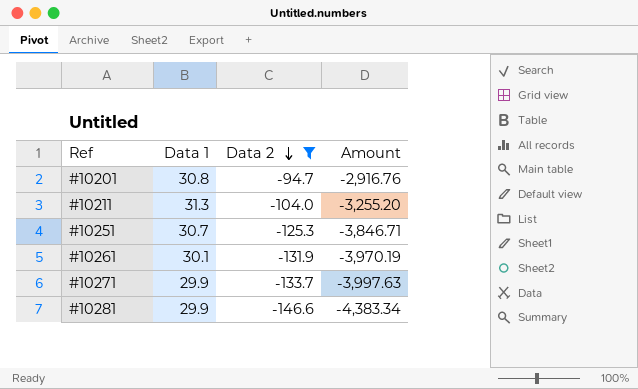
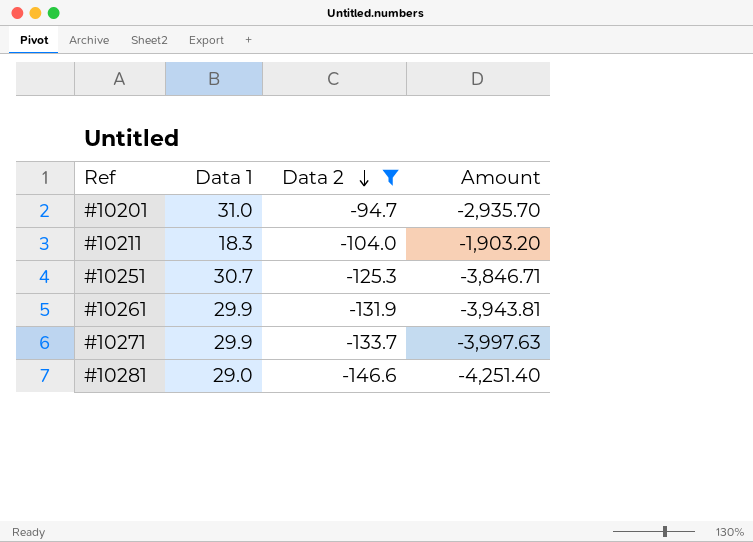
#10201 | Data 1: 30.8 -> 31.0
#10201 | Amount: -2,916.76 -> -2,935.70
#10211 | Data 1: 31.3 -> 18.3
#10211 | Amount: -3,255.20 -> -1,903.20
#10261 | Data 1: 30.1 -> 29.9
#10261 | Amount: -3,970.19 -> -3,943.81
#10281 | Data 1: 29.9 -> 29.0
#10281 | Amount: -4,383.34 -> -4,251.40

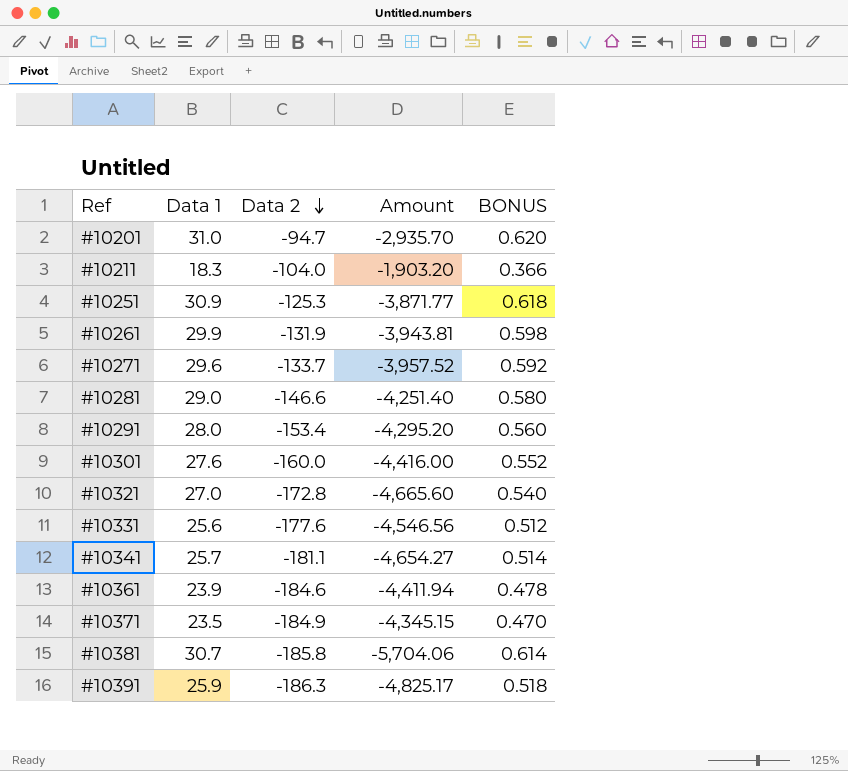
filter: Data 2 >= -146.6 -> none
column BONUS | formula: none -> [Data 1] * 0.02
#10251 | Data 1: 30.7 -> 30.9
#10251 | Amount: -3,846.71 -> -3,871.77
#10271 | Data 1: 29.9 -> 29.6
#10271 | Amount: -3,997.63 -> -3,957.52

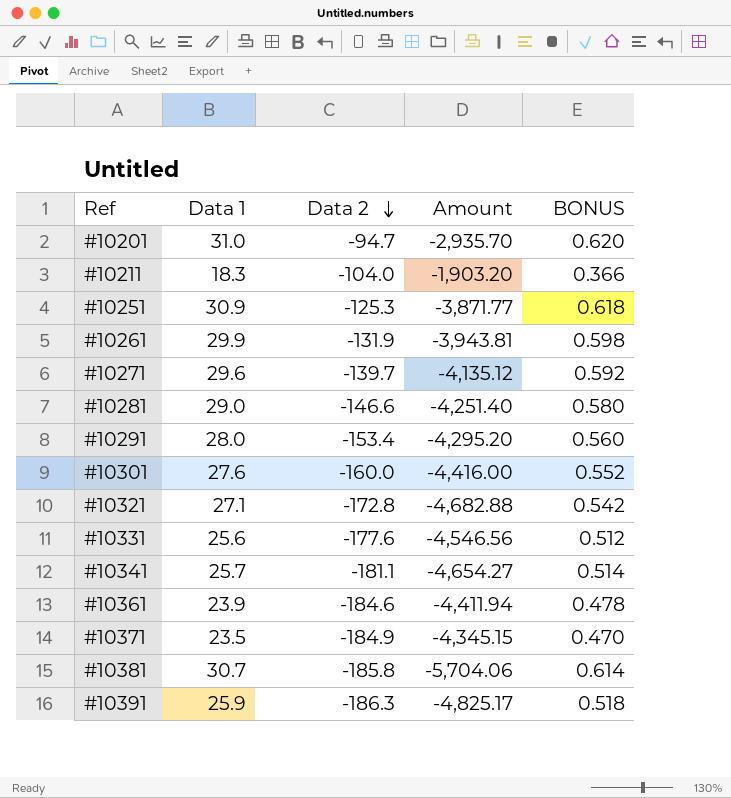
#10271 | Data 2: -133.7 -> -139.7
#10271 | Amount: -3,957.52 -> -4,135.12
#10321 | Data 1: 27.0 -> 27.1
#10321 | Amount: -4,665.60 -> -4,682.88
#10321 | BONUS: 0.540 -> 0.542

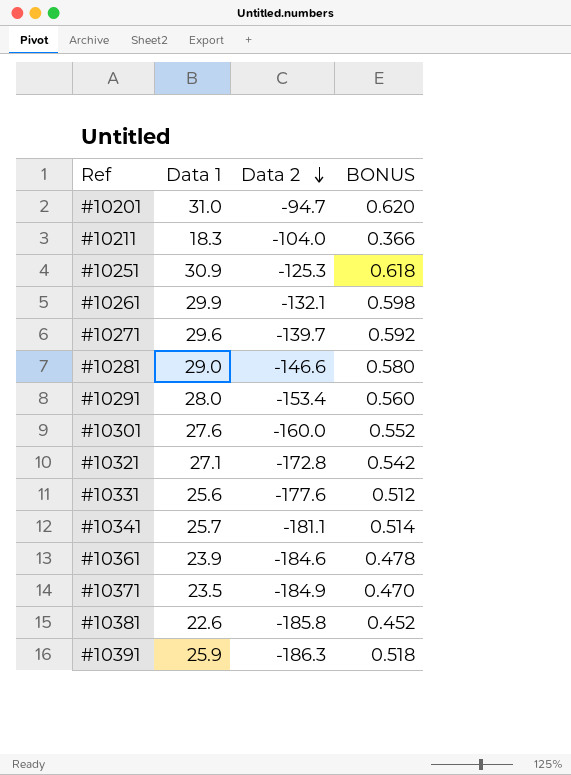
column Amount | formula: [Data 1] * [Data 2] -> none
#10261 | Data 2: -131.9 -> -132.1
#10381 | Data 1: 30.7 -> 22.6
#10381 | BONUS: 0.614 -> 0.452

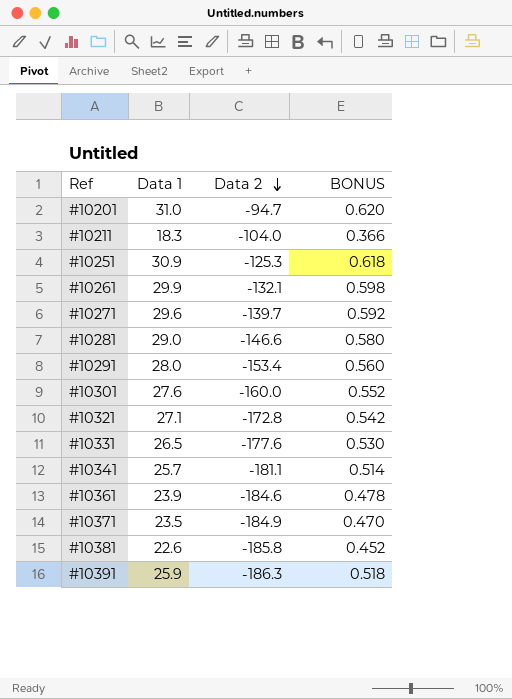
#10331 | Data 1: 25.6 -> 26.5
#10331 | BONUS: 0.512 -> 0.530

